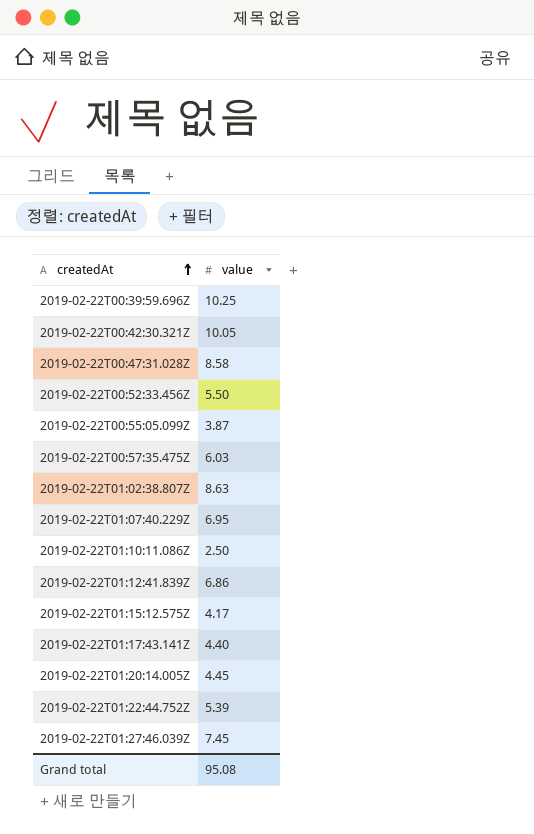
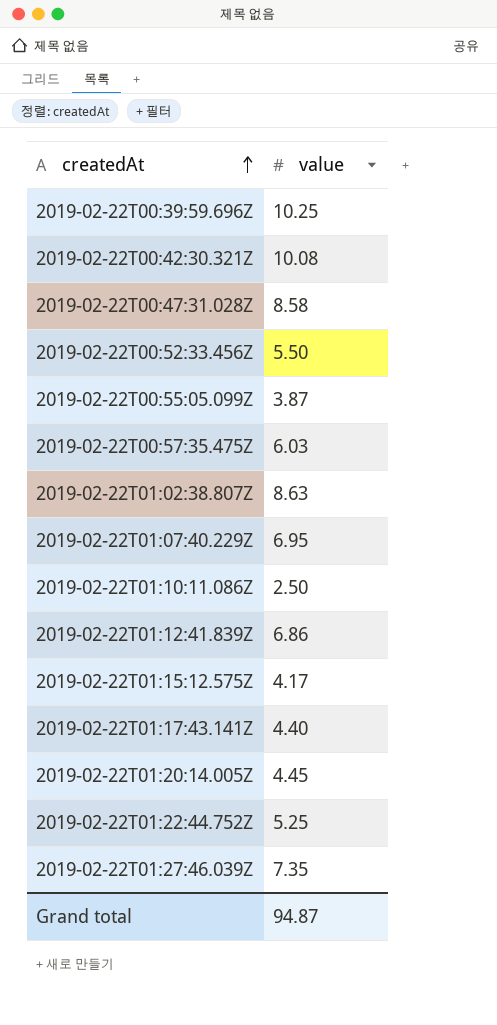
2019-02-22T00:42:30.321Z | value: 10.05 -> 10.08
2019-02-22T01:22:44.752Z | value: 5.39 -> 5.25
2019-02-22T01:27:46.039Z | value: 7.45 -> 7.35
Grand total | value: 95.08 -> 94.87

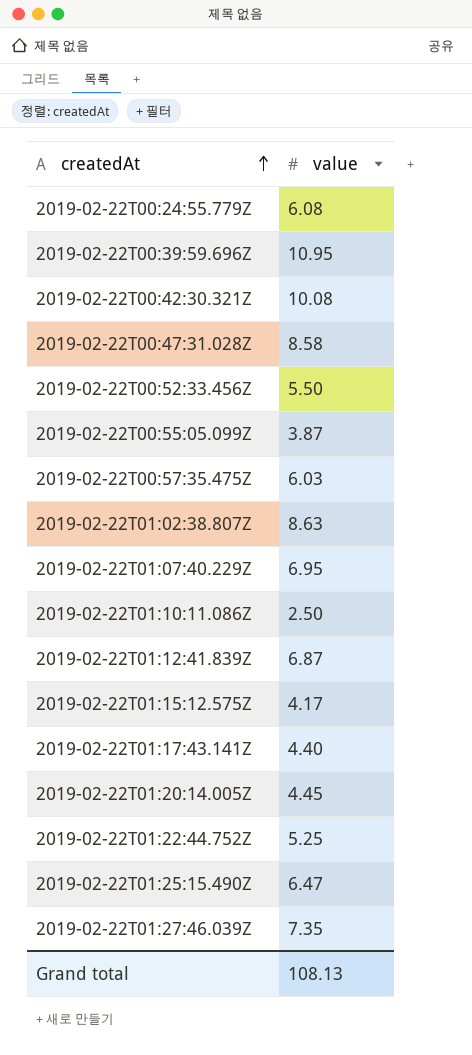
row 2019-02-22T00:24:55.779Z: none -> 6.08
2019-02-22T00:39:59.696Z | value: 10.25 -> 10.95
2019-02-22T01:12:41.839Z | value: 6.86 -> 6.87
row 2019-02-22T01:25:15.490Z: none -> 6.47
Grand total | value: 94.87 -> 108.13

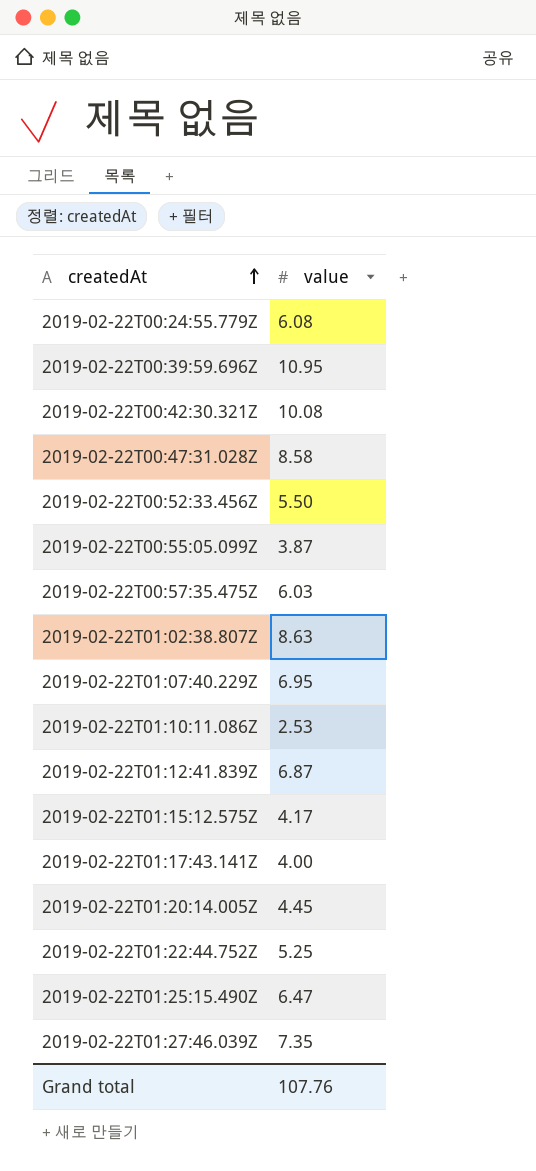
2019-02-22T01:10:11.086Z | value: 2.50 -> 2.53
2019-02-22T01:17:43.141Z | value: 4.40 -> 4.00
Grand total | value: 108.13 -> 107.76

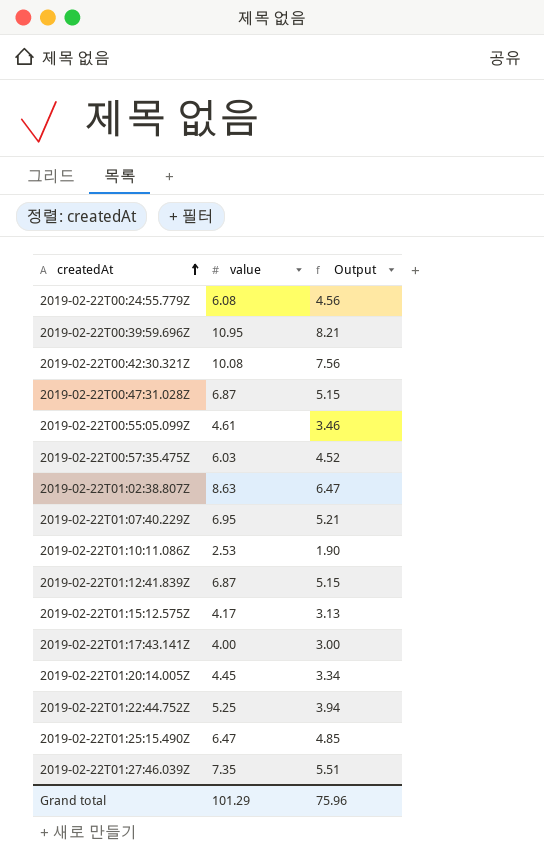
column Output | formula: none -> [value] * 0.75
row 2019-02-22T00:52:33.456Z: 5.50 -> none
2019-02-22T00:47:31.028Z | value: 8.58 -> 6.87
2019-02-22T00:55:05.099Z | value: 3.87 -> 4.61
Grand total | value: 107.76 -> 101.29

